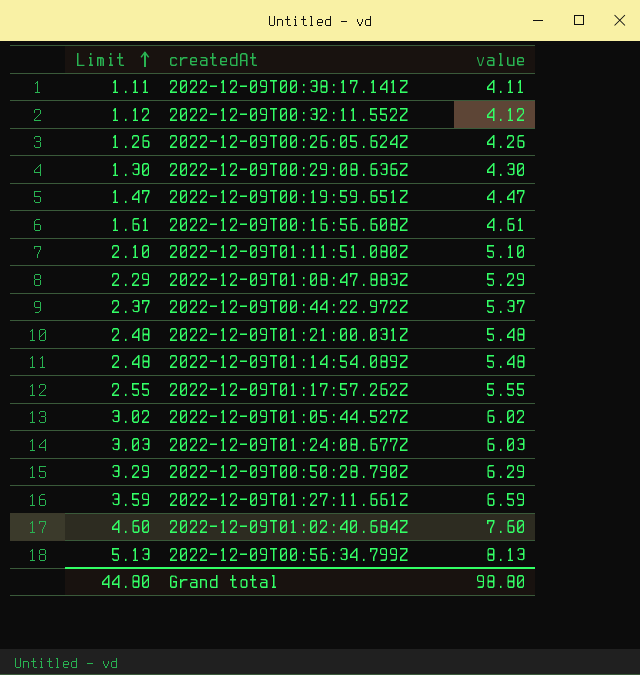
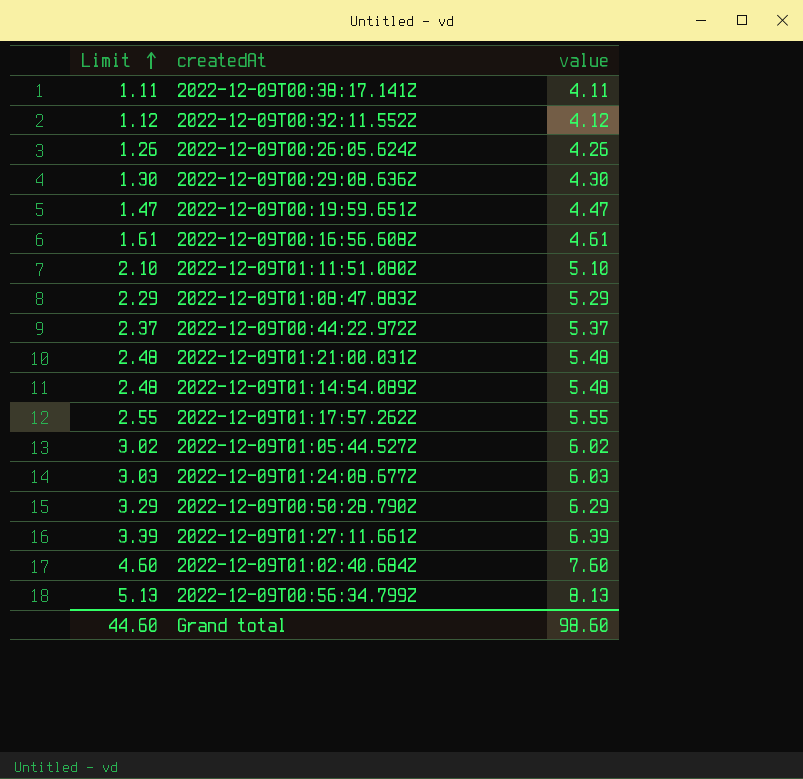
2022-12-09T01:27:11.661Z | Limit: 3.59 -> 3.39
2022-12-09T01:27:11.661Z | value: 6.59 -> 6.39
Grand total | Limit: 44.80 -> 44.60
Grand total | value: 98.80 -> 98.60

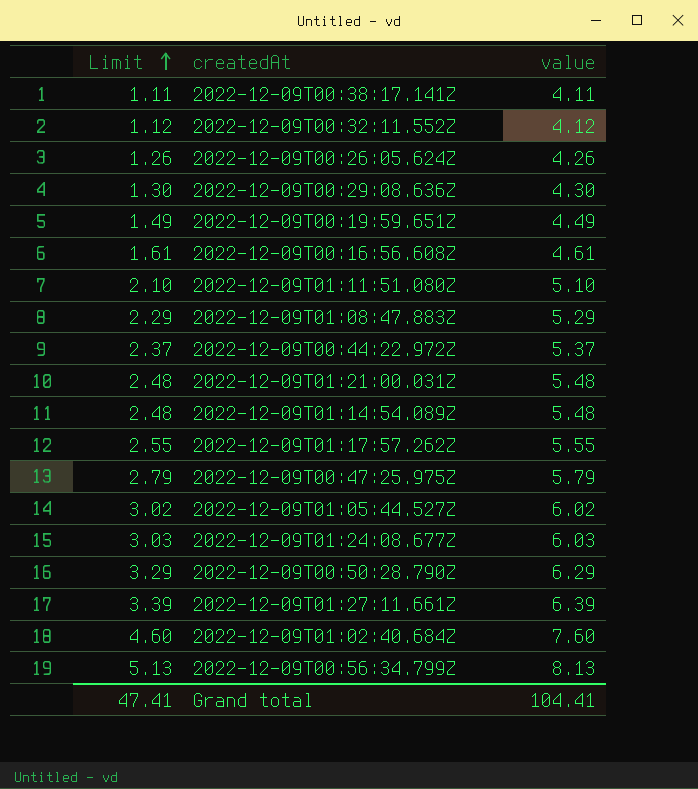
2022-12-09T00:19:59.651Z | Limit: 1.47 -> 1.49
2022-12-09T00:19:59.651Z | value: 4.47 -> 4.49
row 2022-12-09T00:47:25.975Z: none -> 2.79 | 5.79
Grand total | Limit: 44.60 -> 47.41
Grand total | value: 98.60 -> 104.41

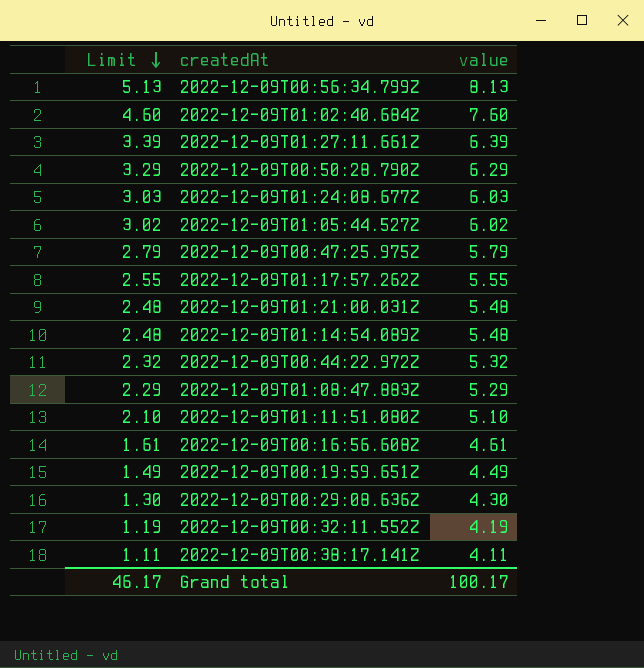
row order: Limit ascending -> Limit descending
row 2022-12-09T00:26:05.624Z: 1.26 | 4.26 -> none
2022-12-09T00:44:22.972Z | Limit: 2.37 -> 2.32
2022-12-09T00:44:22.972Z | value: 5.37 -> 5.32
2022-12-09T00:32:11.552Z | Limit: 1.12 -> 1.19
2022-12-09T00:32:11.552Z | value: 4.12 -> 4.19
Grand total | Limit: 47.41 -> 46.17
Grand total | value: 104.41 -> 100.17

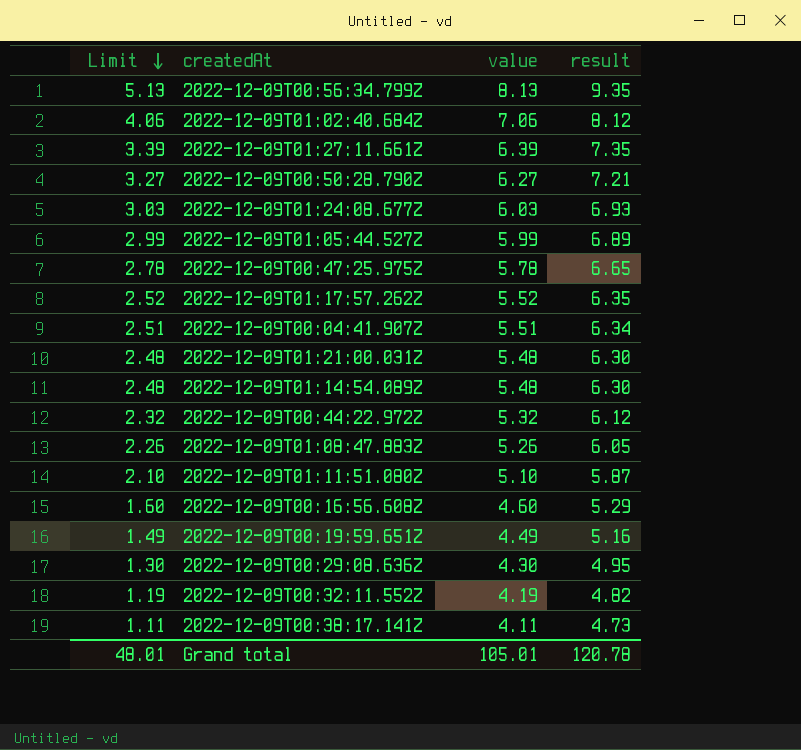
column result | formula: none -> [value] * 1.15
2022-12-09T01:02:40.684Z | Limit: 4.60 -> 4.06
2022-12-09T01:02:40.684Z | value: 7.60 -> 7.06
2022-12-09T00:50:28.790Z | Limit: 3.29 -> 3.27
2022-12-09T00:50:28.790Z | value: 6.29 -> 6.27
2022-12-09T01:05:44.527Z | Limit: 3.02 -> 2.99
2022-12-09T01:05:44.527Z | value: 6.02 -> 5.99
2022-12-09T00:47:25.975Z | Limit: 2.79 -> 2.78
2022-12-09T00:47:25.975Z | value: 5.79 -> 5.78
2022-12-09T01:17:57.262Z | Limit: 2.55 -> 2.52
2022-12-09T01:17:57.262Z | value: 5.55 -> 5.52
row 2022-12-09T00:04:41.907Z: none -> 2.51 | 5.51 | 6.34
2022-12-09T01:08:47.883Z | Limit: 2.29 -> 2.26
2022-12-09T01:08:47.883Z | value: 5.29 -> 5.26
2022-12-09T00:16:56.608Z | Limit: 1.61 -> 1.60
2022-12-09T00:16:56.608Z | value: 4.61 -> 4.60
Grand total | Limit: 46.17 -> 48.01
Grand total | value: 100.17 -> 105.01

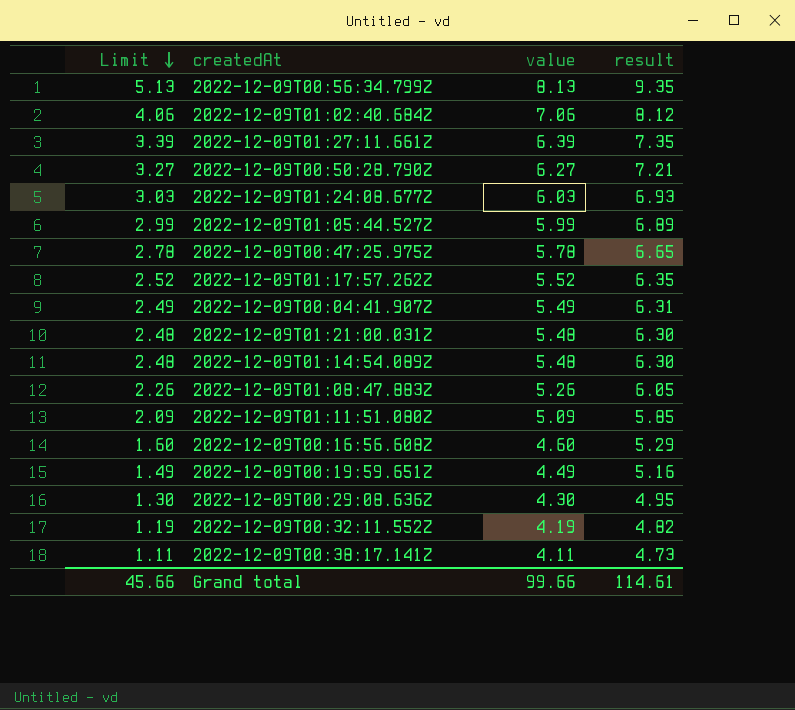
row 2022-12-09T00:44:22.972Z: 2.32 | 5.32 | 6.12 -> none
2022-12-09T00:04:41.907Z | Limit: 2.51 -> 2.49
2022-12-09T00:04:41.907Z | value: 5.51 -> 5.49
2022-12-09T00:04:41.907Z | result: 6.34 -> 6.31
2022-12-09T01:11:51.080Z | Limit: 2.10 -> 2.09
2022-12-09T01:11:51.080Z | value: 5.10 -> 5.09
2022-12-09T01:11:51.080Z | result: 5.87 -> 5.85
Grand total | Limit: 48.01 -> 45.66
Grand total | value: 105.01 -> 99.66
Grand total | result: 120.78 -> 114.61

